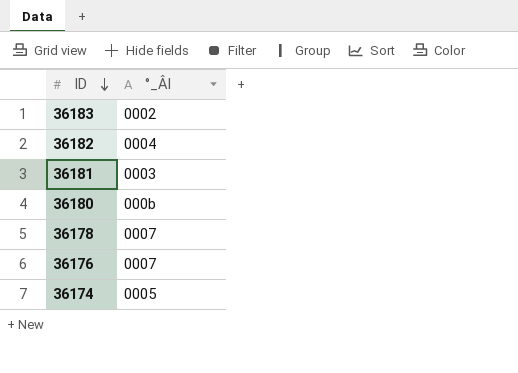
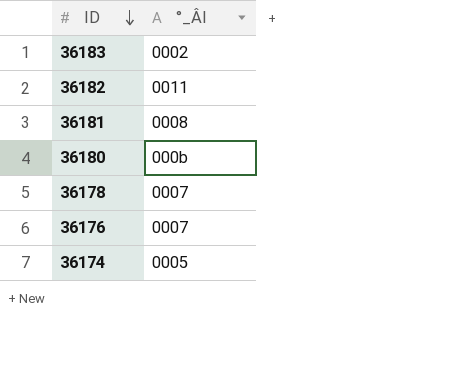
36182 | °_ÂI: 0004 -> 0011
36181 | °_ÂI: 0003 -> 0008

